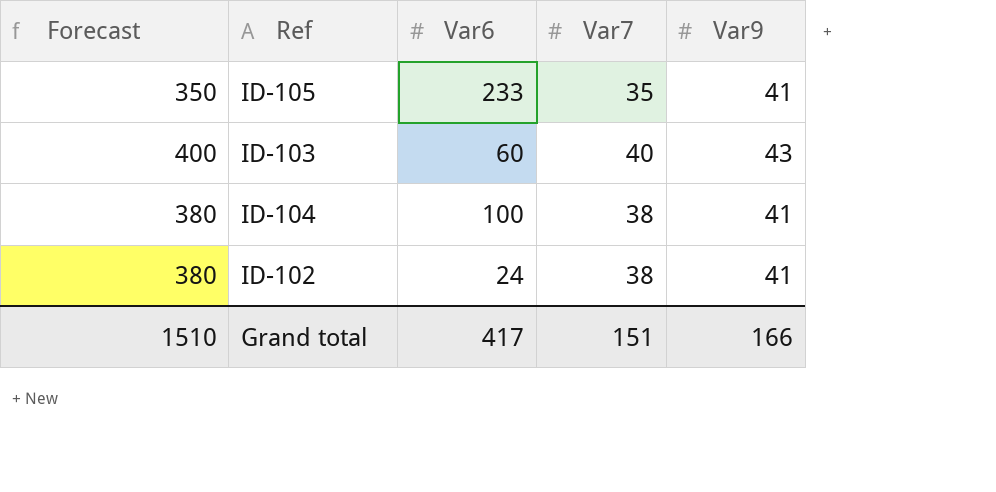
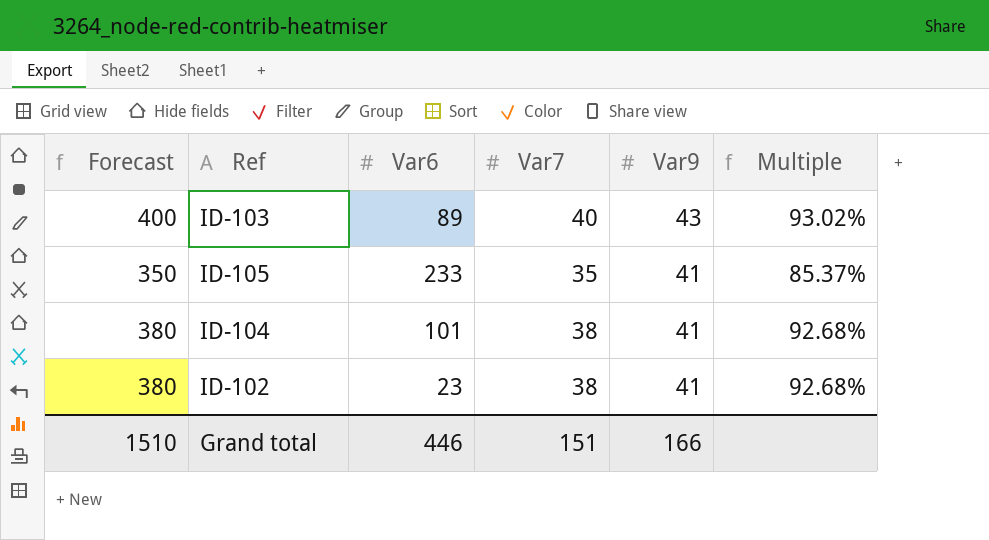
row order: none -> Var9 descending
column Multiple | formula: none -> [Var7] / [Var9]
ID-103 | Var6: 60 -> 89
ID-104 | Var6: 100 -> 101
ID-102 | Var6: 24 -> 23
Grand total | Var6: 417 -> 446

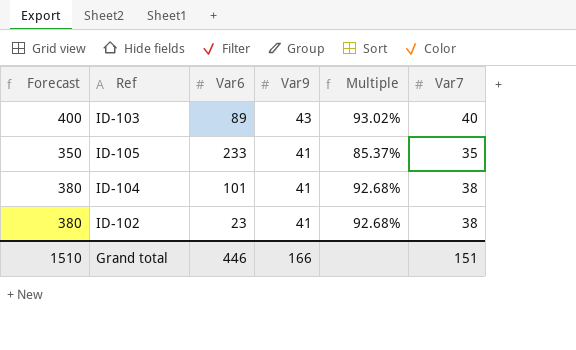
column Var7 | position: 4 -> 6

